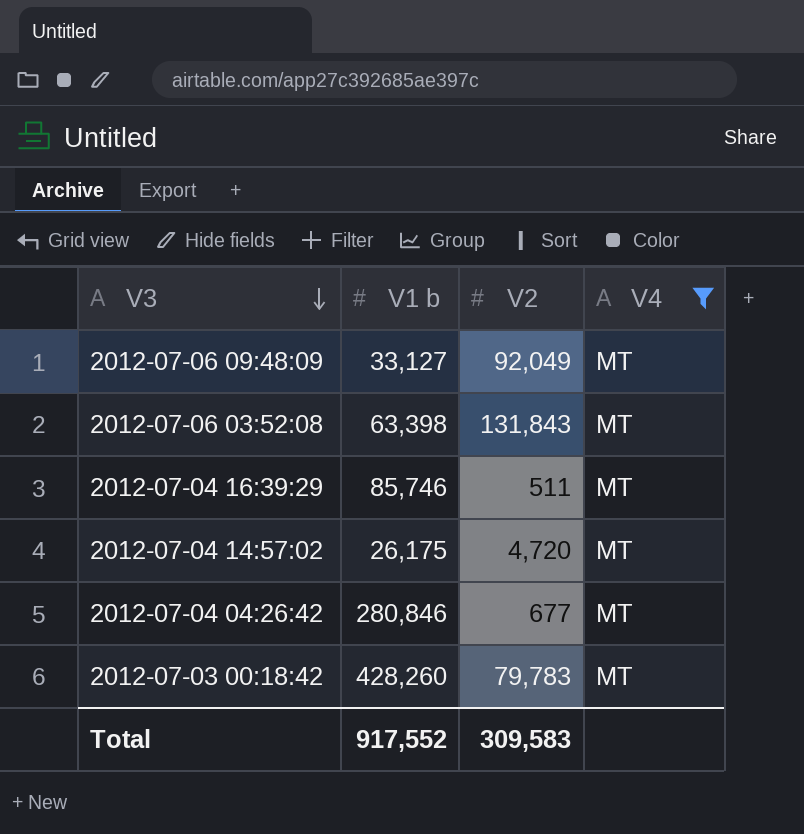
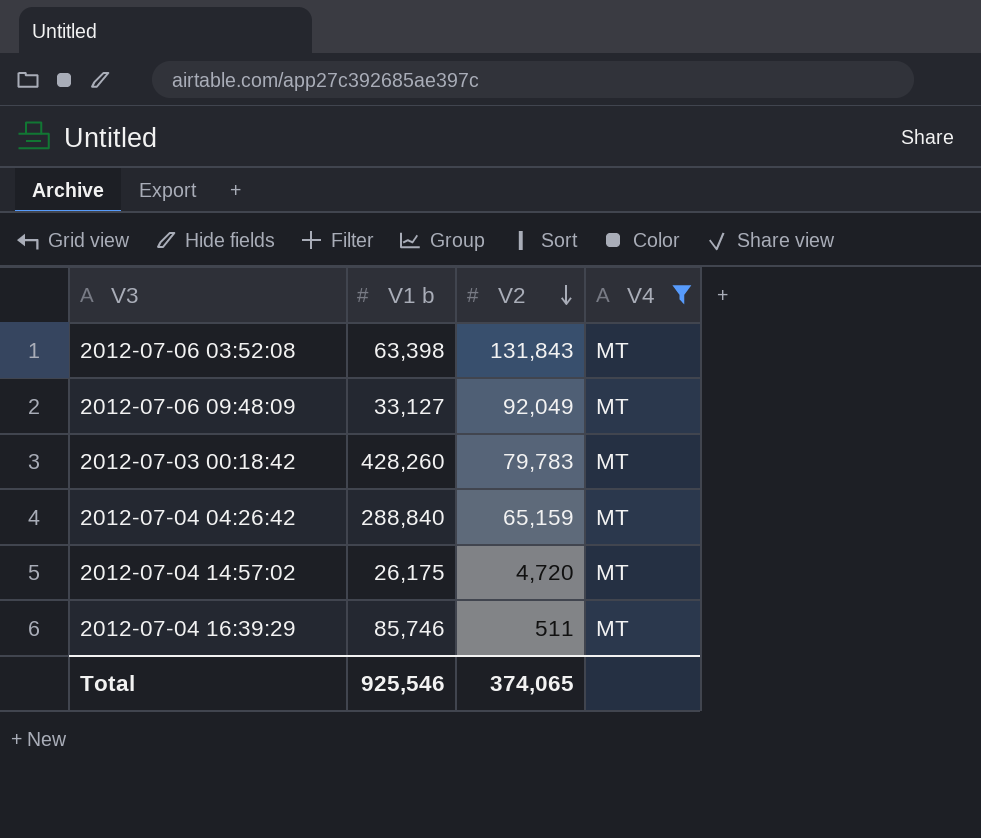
row order: V3 descending -> V2 descending
2012-07-04 04:26:42 | V1 b: 280,846 -> 288,840
2012-07-04 04:26:42 | V2: 677 -> 65,159
Total | V1 b: 917,552 -> 925,546
Total | V2: 309,583 -> 374,065

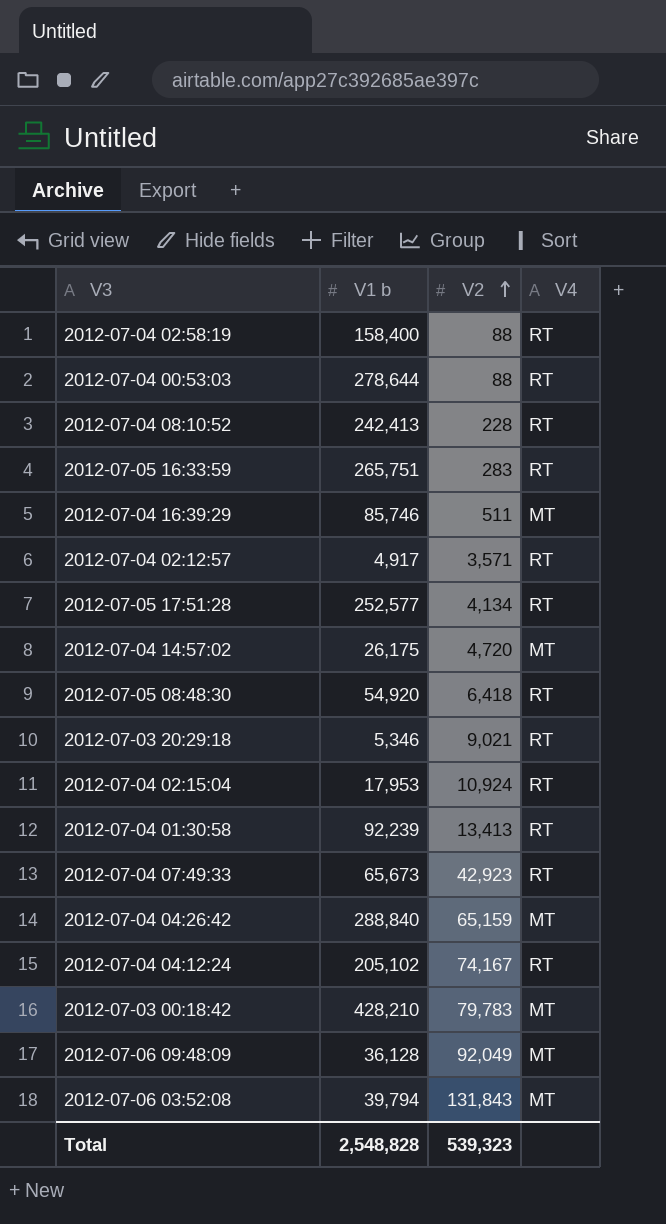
filter: V4 = MT -> none
row order: V2 descending -> V2 ascending
2012-07-03 00:18:42 | V1 b: 428,260 -> 428,210
2012-07-06 09:48:09 | V1 b: 33,127 -> 36,128
2012-07-06 03:52:08 | V1 b: 63,398 -> 39,794
Total | V1 b: 925,546 -> 2,548,828
Total | V2: 374,065 -> 539,323

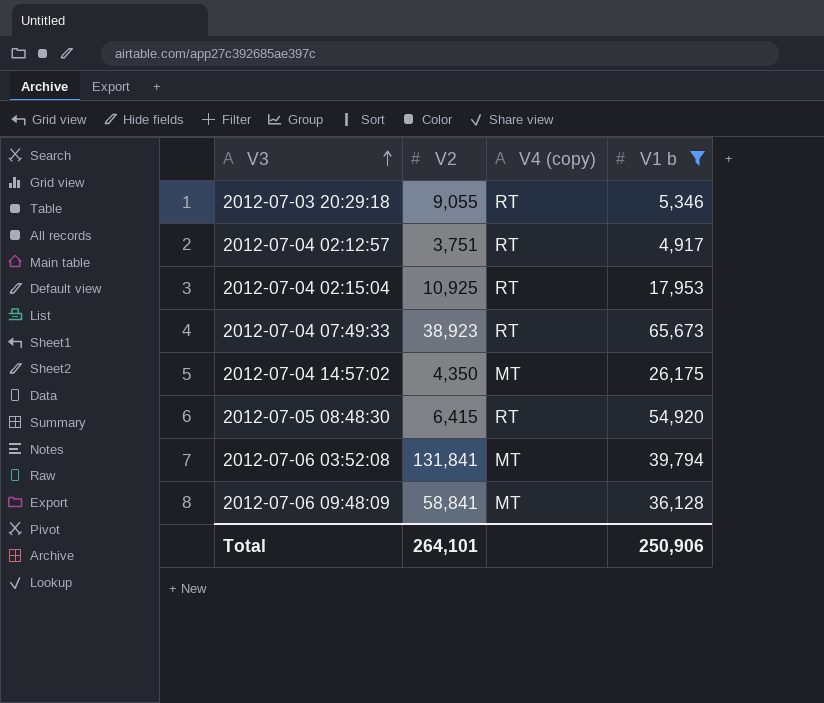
filter: none -> V1 b <= 65,673
row order: V2 ascending -> V3 ascending
column name: V4 -> V4 (copy)
column V1 b | position: 2 -> 4
2012-07-03 20:29:18 | V2: 9,021 -> 9,055
2012-07-04 02:12:57 | V2: 3,571 -> 3,751
2012-07-04 02:15:04 | V2: 10,924 -> 10,925
2012-07-04 07:49:33 | V2: 42,923 -> 38,923
2012-07-04 14:57:02 | V2: 4,720 -> 4,350
2012-07-05 08:48:30 | V2: 6,418 -> 6,415
2012-07-06 03:52:08 | V2: 131,843 -> 131,841
2012-07-06 09:48:09 | V2: 92,049 -> 58,841
Total | V2: 539,323 -> 264,101
Total | V1 b: 2,548,828 -> 250,906

